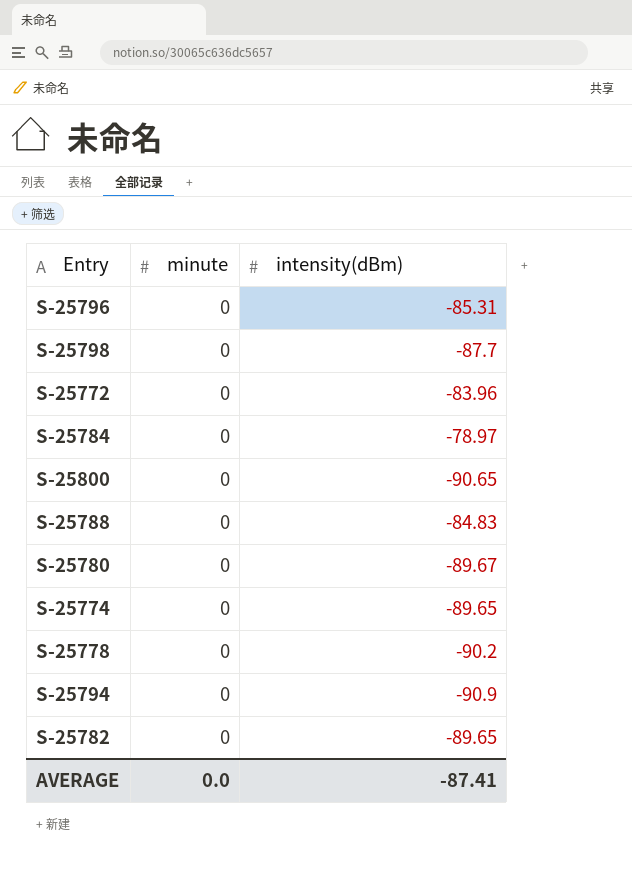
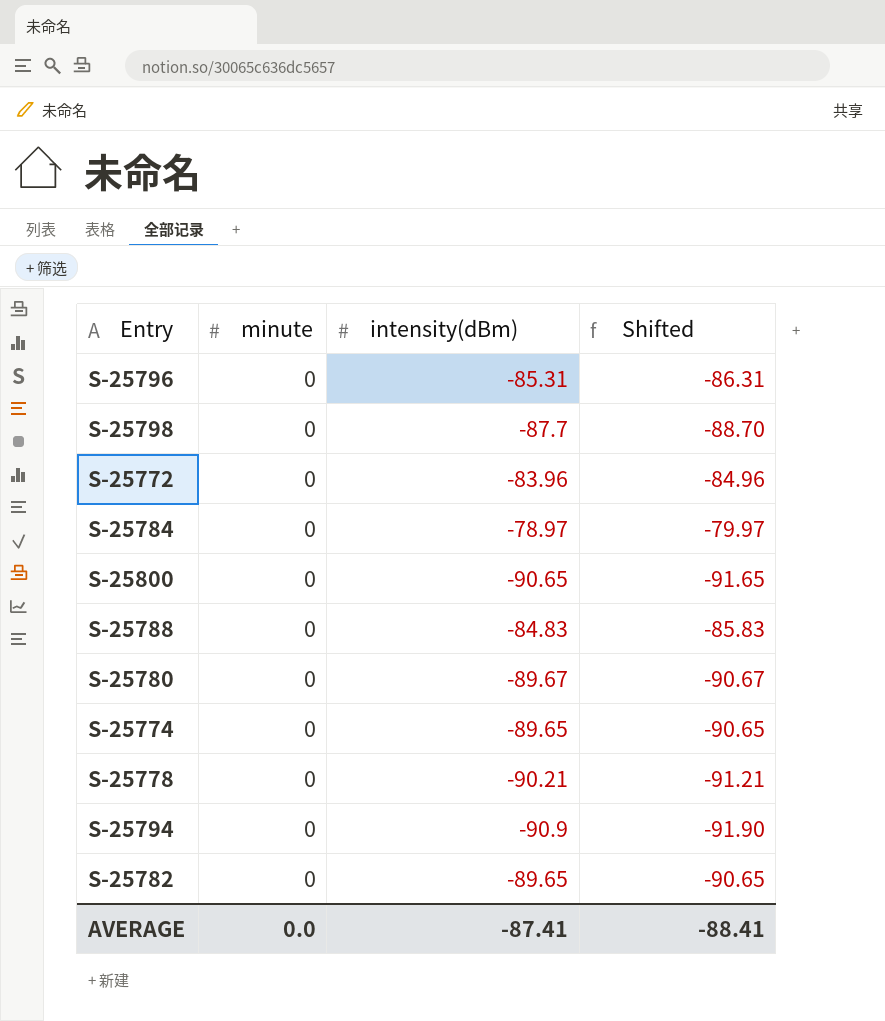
column Shifted | formula: none -> [intensity(dBm)] - 1
S-25778 | intensity(dBm): -90.2 -> -90.21

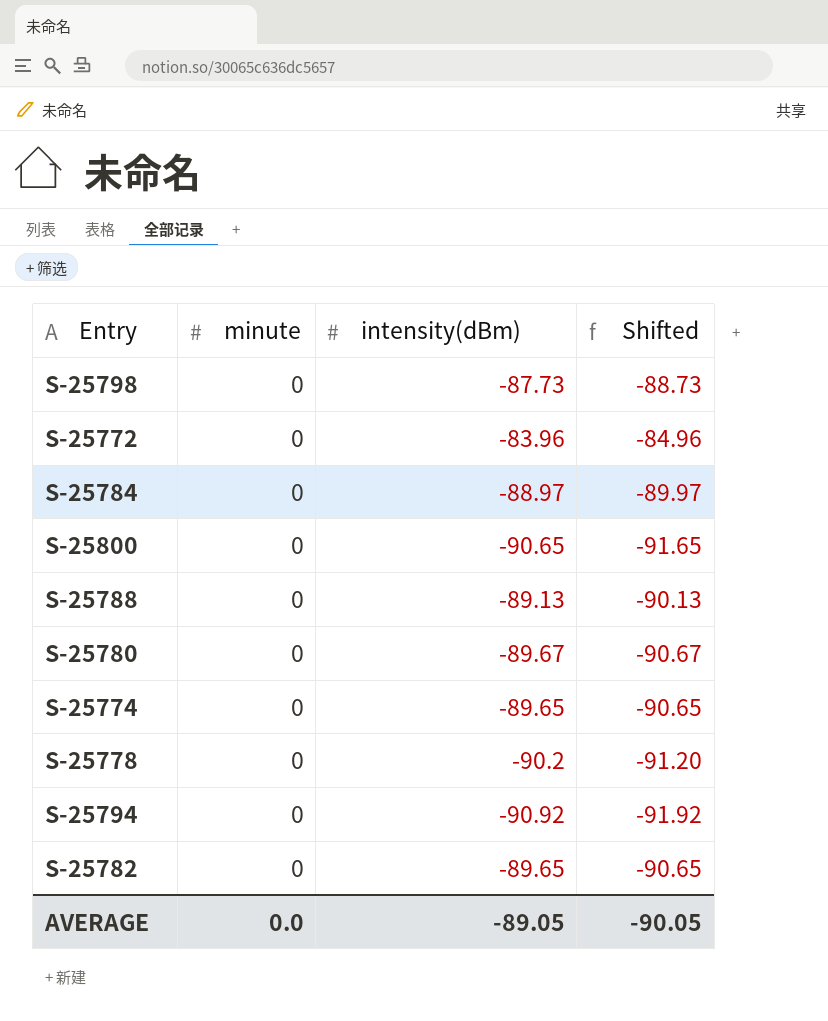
row S-25796: 0 | -85.31 | -86.31 -> none
S-25798 | intensity(dBm): -87.7 -> -87.73
S-25798 | Shifted: -88.70 -> -88.73
S-25784 | intensity(dBm): -78.97 -> -88.97
S-25784 | Shifted: -79.97 -> -89.97
S-25788 | intensity(dBm): -84.83 -> -89.13
S-25788 | Shifted: -85.83 -> -90.13
S-25778 | intensity(dBm): -90.21 -> -90.2
S-25778 | Shifted: -91.21 -> -91.20
S-25794 | intensity(dBm): -90.9 -> -90.92
S-25794 | Shifted: -91.90 -> -91.92
AVERAGE | intensity(dBm): -87.41 -> -89.05
AVERAGE | Shifted: -88.41 -> -90.05

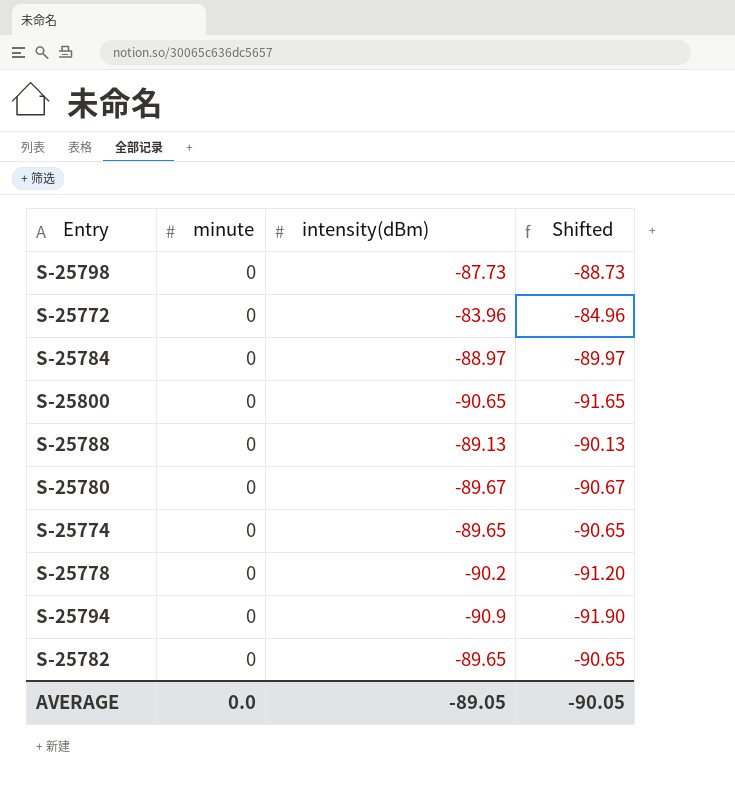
S-25794 | intensity(dBm): -90.92 -> -90.9
S-25794 | Shifted: -91.92 -> -91.90

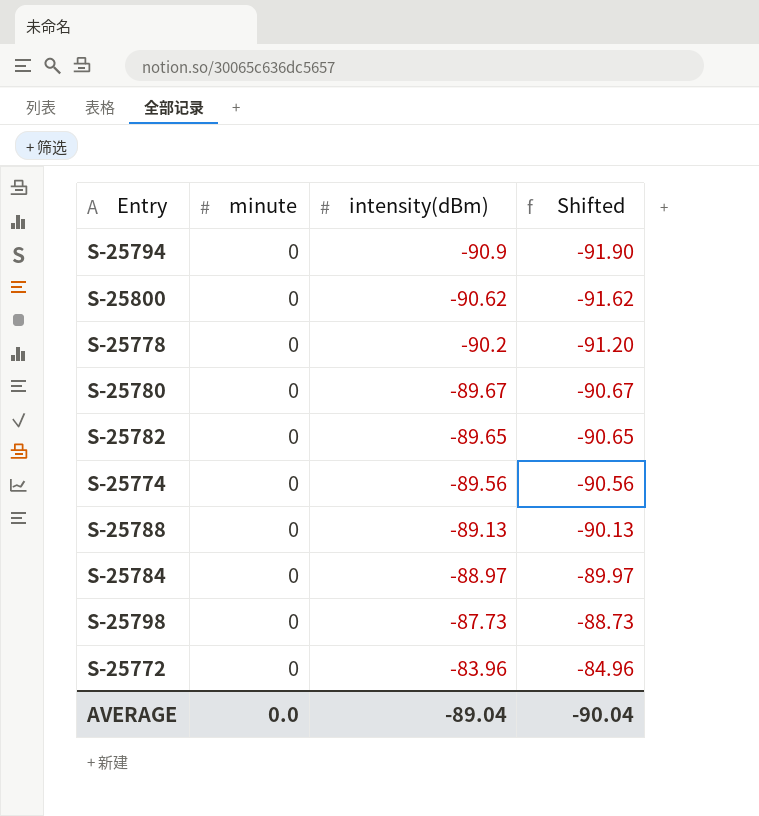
row order: none -> intensity(dBm) ascending
S-25800 | intensity(dBm): -90.65 -> -90.62
S-25800 | Shifted: -91.65 -> -91.62
S-25774 | intensity(dBm): -89.65 -> -89.56
S-25774 | Shifted: -90.65 -> -90.56
AVERAGE | intensity(dBm): -89.05 -> -89.04
AVERAGE | Shifted: -90.05 -> -90.04

